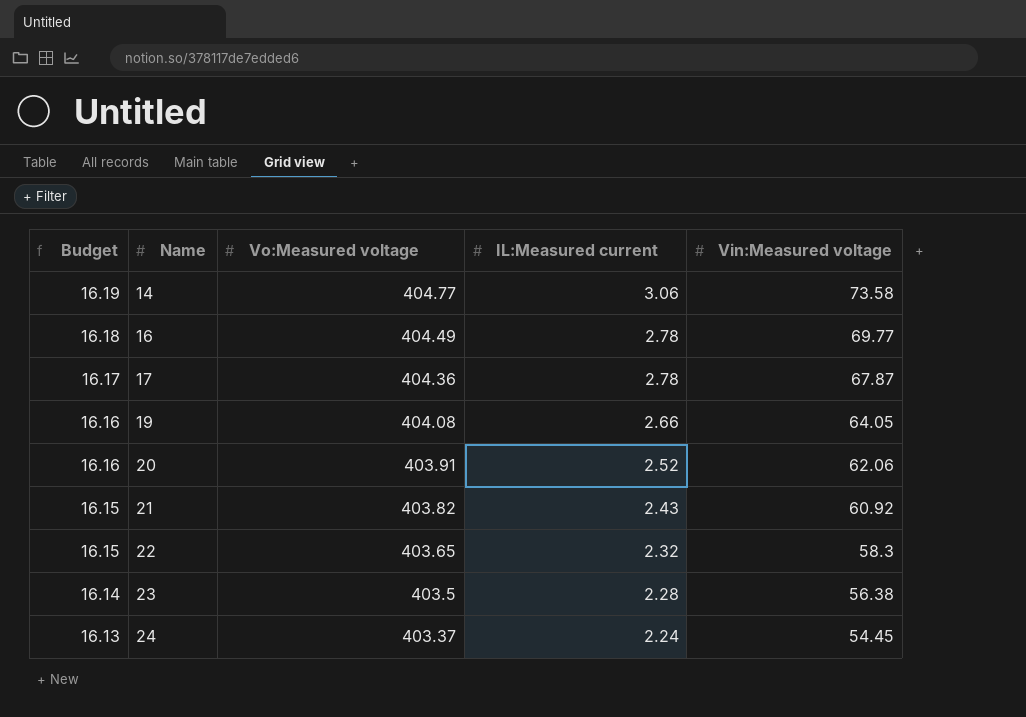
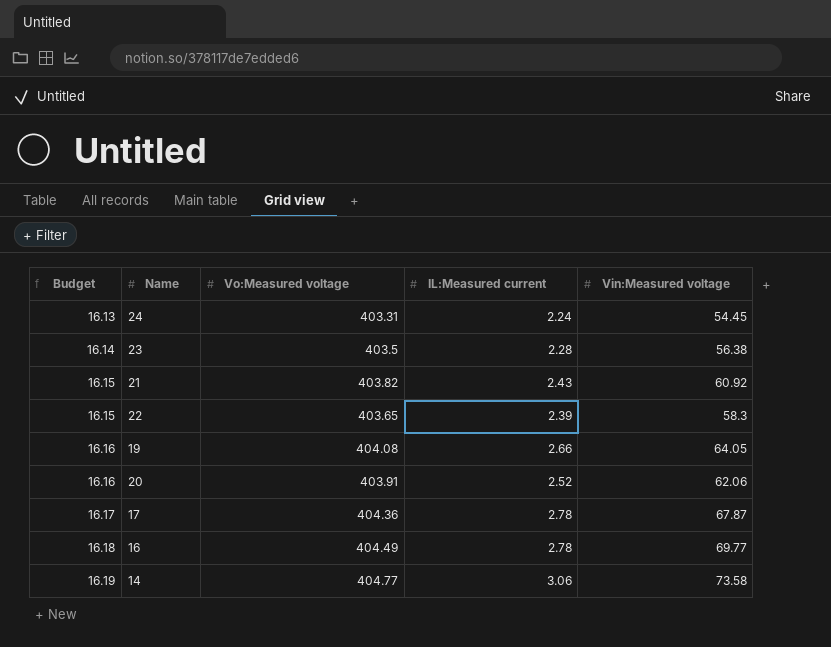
row order: Budget descending -> Budget ascending
24 | Vo:Measured voltage: 403.37 -> 403.31
22 | IL:Measured current: 2.32 -> 2.39

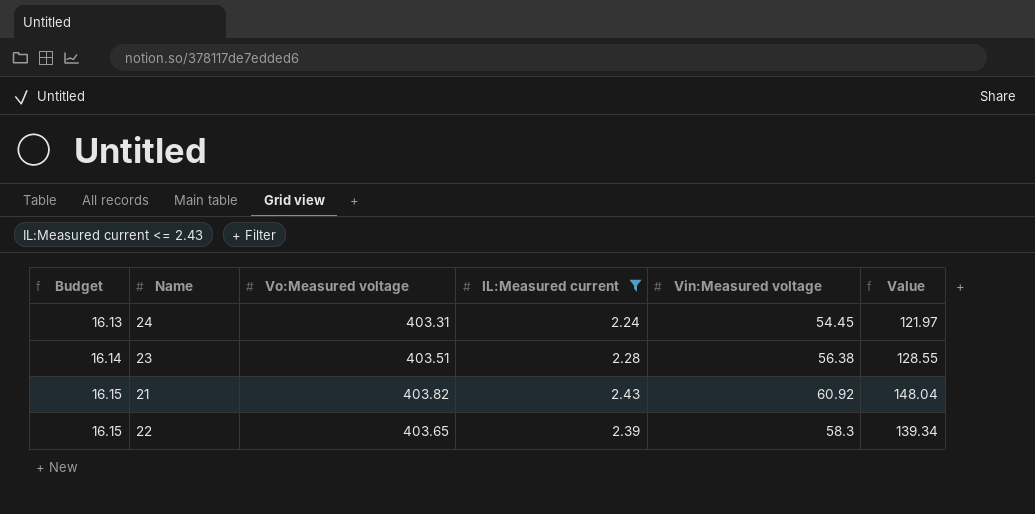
filter: none -> IL:Measured current <= 2.43
column Value | formula: none -> [IL:Measured current] * [Vin:Measured voltage]
23 | Vo:Measured voltage: 403.5 -> 403.51

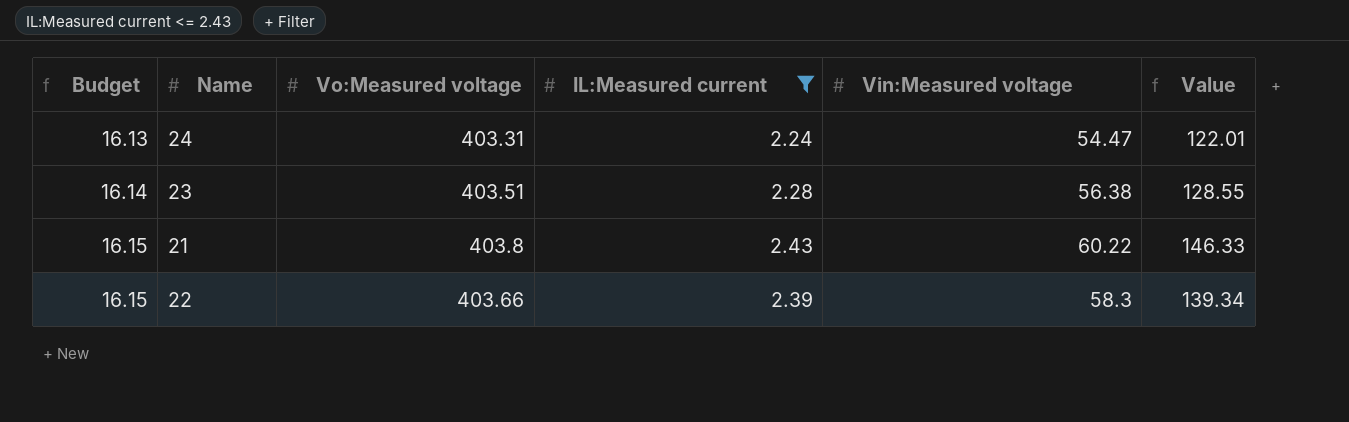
24 | Vin:Measured voltage: 54.45 -> 54.47
24 | Value: 121.97 -> 122.01
21 | Vo:Measured voltage: 403.82 -> 403.8
21 | Vin:Measured voltage: 60.92 -> 60.22
21 | Value: 148.04 -> 146.33
22 | Vo:Measured voltage: 403.65 -> 403.66

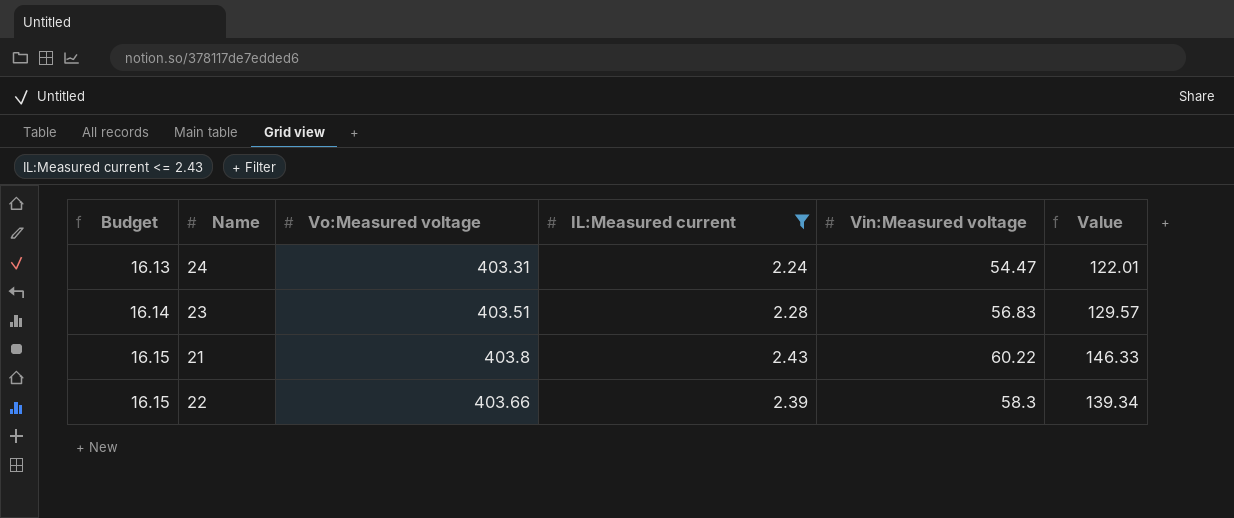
23 | Vin:Measured voltage: 56.38 -> 56.83
23 | Value: 128.55 -> 129.57

